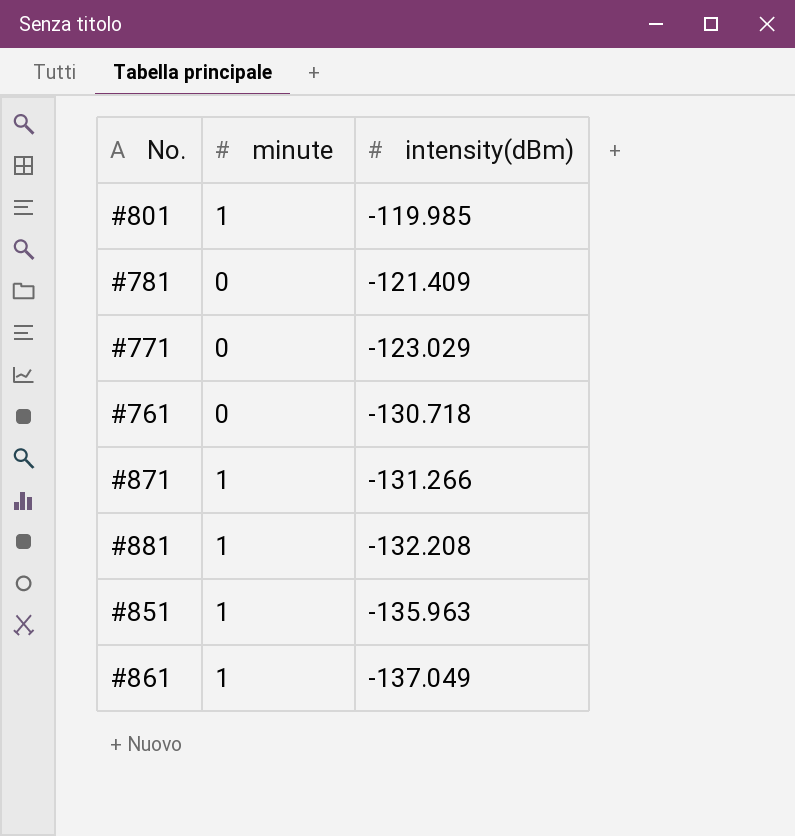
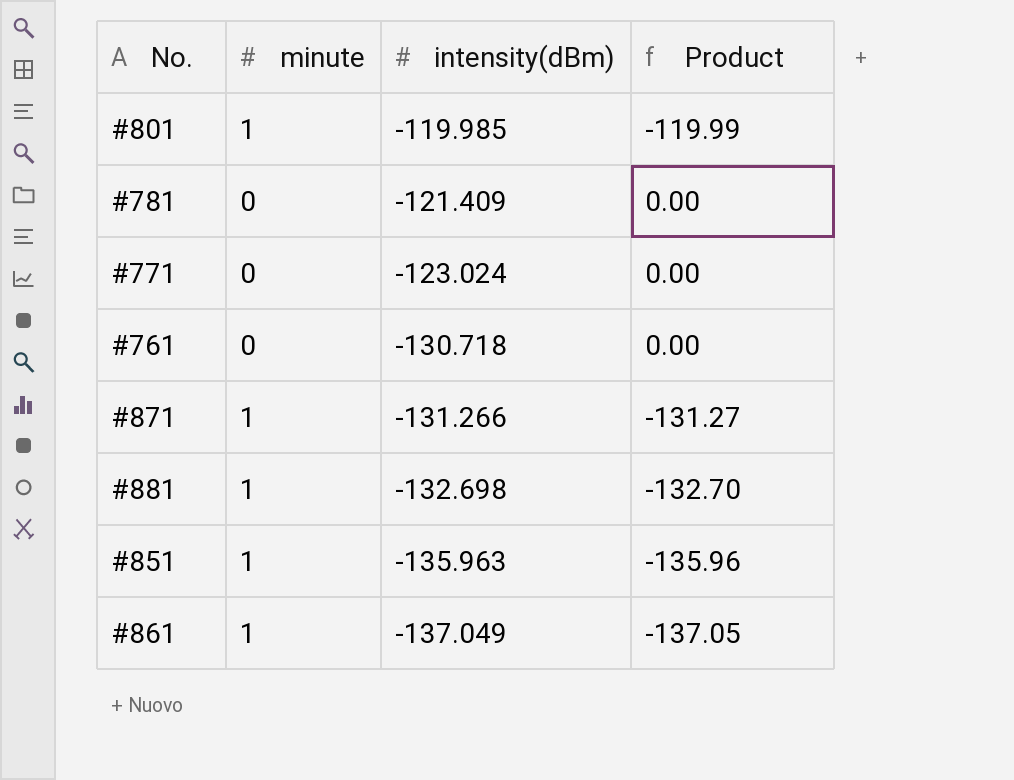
column Product | formula: none -> [minute] * [intensity(dBm)]
#771 | intensity(dBm): -123.029 -> -123.024
#881 | intensity(dBm): -132.208 -> -132.698

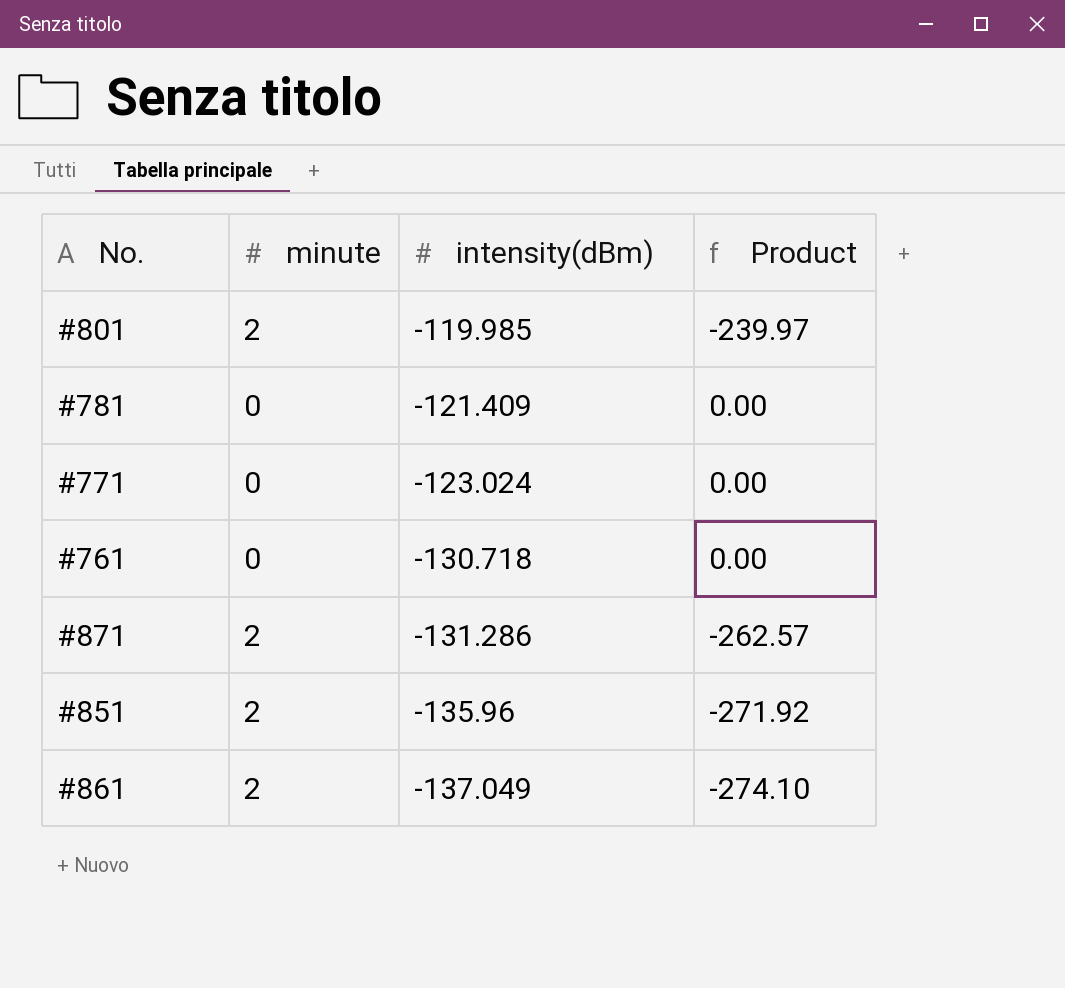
row #881: 1 | -132.698 | -132.70 -> none
#801 | minute: 1 -> 2
#801 | Product: -119.99 -> -239.97
#871 | minute: 1 -> 2
#871 | intensity(dBm): -131.266 -> -131.286
#871 | Product: -131.27 -> -262.57
#851 | minute: 1 -> 2
#851 | intensity(dBm): -135.963 -> -135.96
#851 | Product: -135.96 -> -271.92
#861 | minute: 1 -> 2
#861 | Product: -137.05 -> -274.10

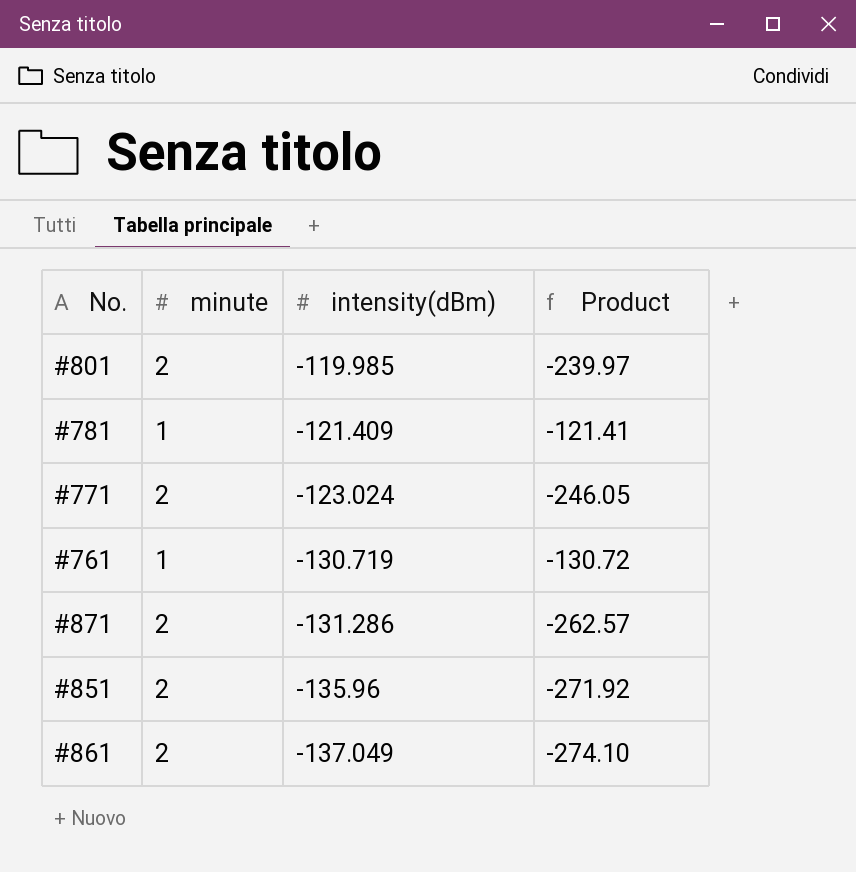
#781 | minute: 0 -> 1
#781 | Product: 0.00 -> -121.41
#771 | minute: 0 -> 2
#771 | Product: 0.00 -> -246.05
#761 | minute: 0 -> 1
#761 | intensity(dBm): -130.718 -> -130.719
#761 | Product: 0.00 -> -130.72

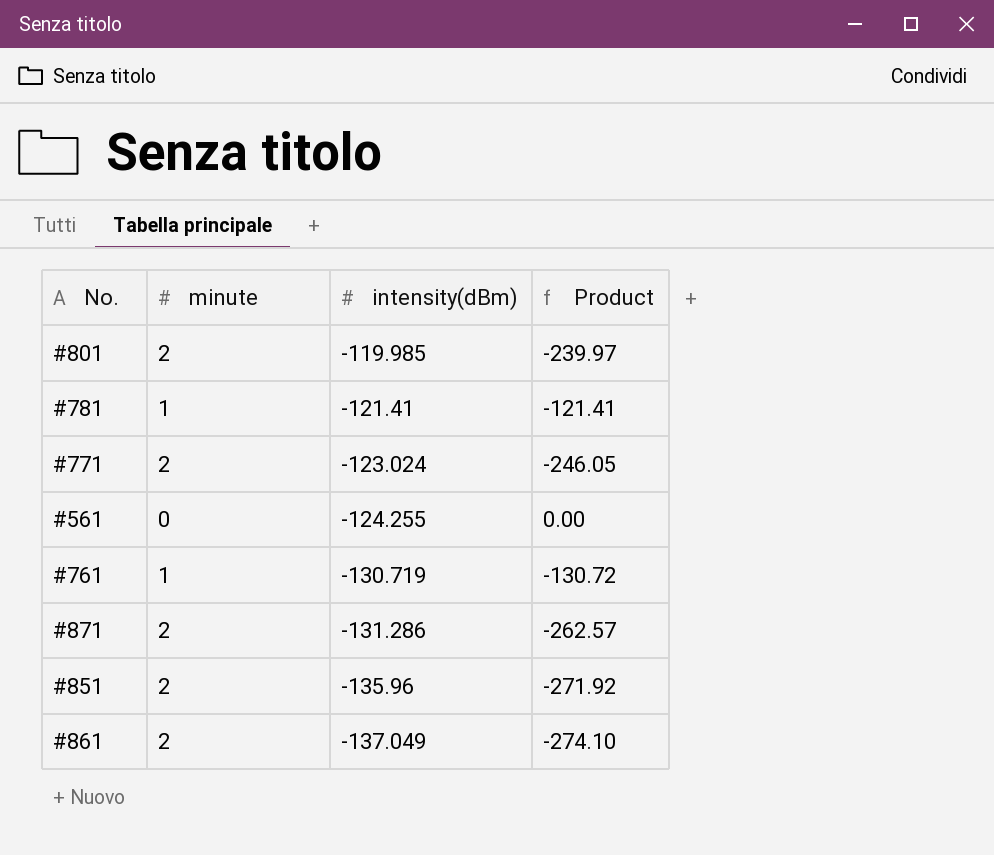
#781 | intensity(dBm): -121.409 -> -121.41
row #561: none -> 0 | -124.255 | 0.00

